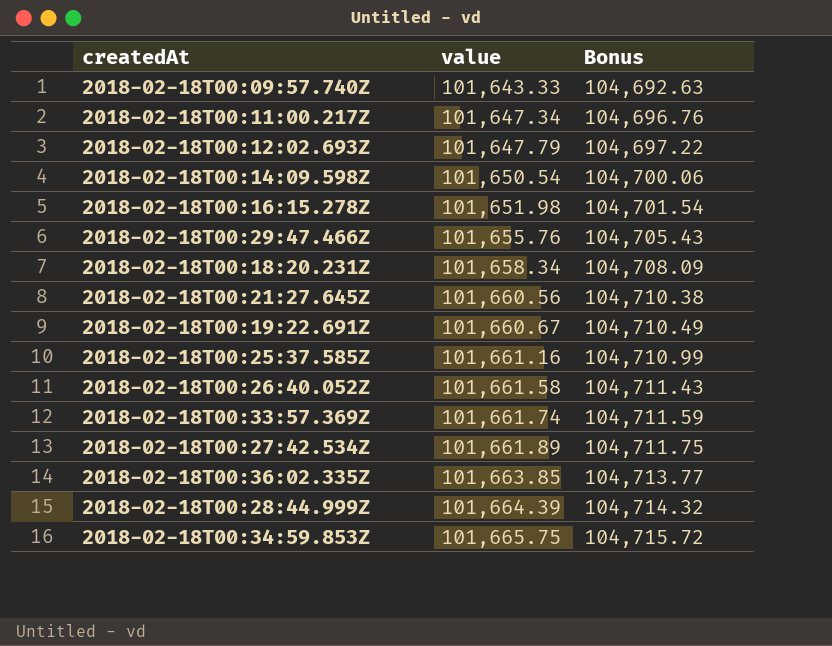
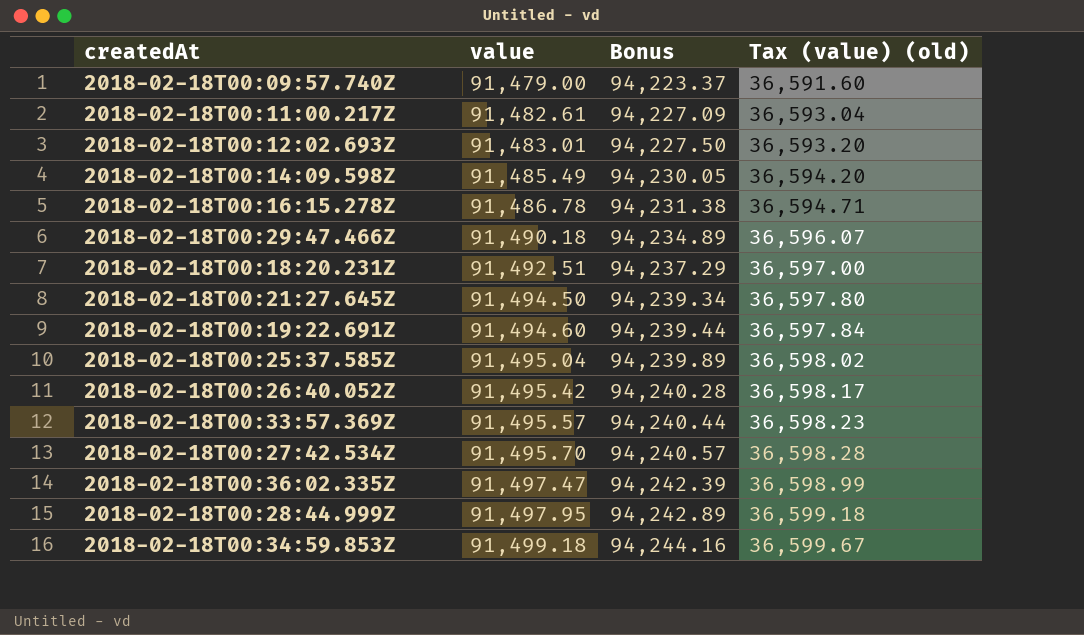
column Tax (value) (old) | formula: none -> [value] * 0.4
2018-02-18T00:09:57.740Z | value: 101,643.33 -> 91,479.00
2018-02-18T00:09:57.740Z | Bonus: 104,692.63 -> 94,223.37
2018-02-18T00:11:00.217Z | value: 101,647.34 -> 91,482.61
2018-02-18T00:11:00.217Z | Bonus: 104,696.76 -> 94,227.09
2018-02-18T00:12:02.693Z | value: 101,647.79 -> 91,483.01
2018-02-18T00:12:02.693Z | Bonus: 104,697.22 -> 94,227.50
2018-02-18T00:14:09.598Z | value: 101,650.54 -> 91,485.49
2018-02-18T00:14:09.598Z | Bonus: 104,700.06 -> 94,230.05
2018-02-18T00:16:15.278Z | value: 101,651.98 -> 91,486.78
2018-02-18T00:16:15.278Z | Bonus: 104,701.54 -> 94,231.38
2018-02-18T00:29:47.466Z | value: 101,655.76 -> 91,490.18
2018-02-18T00:29:47.466Z | Bonus: 104,705.43 -> 94,234.89
2018-02-18T00:18:20.231Z | value: 101,658.34 -> 91,492.51
2018-02-18T00:18:20.231Z | Bonus: 104,708.09 -> 94,237.29
2018-02-18T00:21:27.645Z | value: 101,660.56 -> 91,494.50
2018-02-18T00:21:27.645Z | Bonus: 104,710.38 -> 94,239.34
2018-02-18T00:19:22.691Z | value: 101,660.67 -> 91,494.60
2018-02-18T00:19:22.691Z | Bonus: 104,710.49 -> 94,239.44
2018-02-18T00:25:37.585Z | value: 101,661.16 -> 91,495.04
2018-02-18T00:25:37.585Z | Bonus: 104,710.99 -> 94,239.89
2018-02-18T00:26:40.052Z | value: 101,661.58 -> 91,495.42
2018-02-18T00:26:40.052Z | Bonus: 104,711.43 -> 94,240.28
2018-02-18T00:33:57.369Z | value: 101,661.74 -> 91,495.57
2018-02-18T00:33:57.369Z | Bonus: 104,711.59 -> 94,240.44
2018-02-18T00:27:42.534Z | value: 101,661.89 -> 91,495.70
2018-02-18T00:27:42.534Z | Bonus: 104,711.75 -> 94,240.57
2018-02-18T00:36:02.335Z | value: 101,663.85 -> 91,497.47
2018-02-18T00:36:02.335Z | Bonus: 104,713.77 -> 94,242.39
2018-02-18T00:28:44.999Z | value: 101,664.39 -> 91,497.95
2018-02-18T00:28:44.999Z | Bonus: 104,714.32 -> 94,242.89
2018-02-18T00:34:59.853Z | value: 101,665.75 -> 91,499.18
2018-02-18T00:34:59.853Z | Bonus: 104,715.72 -> 94,244.16

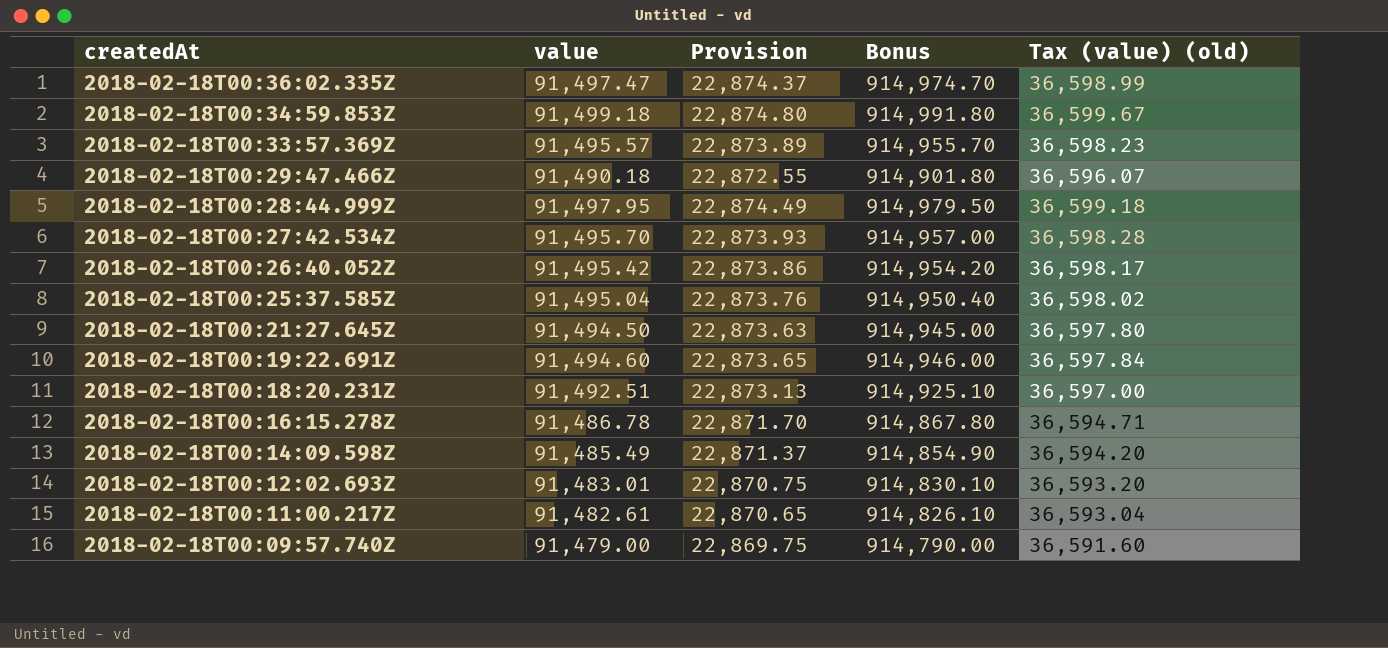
row order: value ascending -> createdAt descending
column Provision | formula: none -> [value] * 0.25
column Bonus | formula: [value] * 1.03 -> [value] * 10

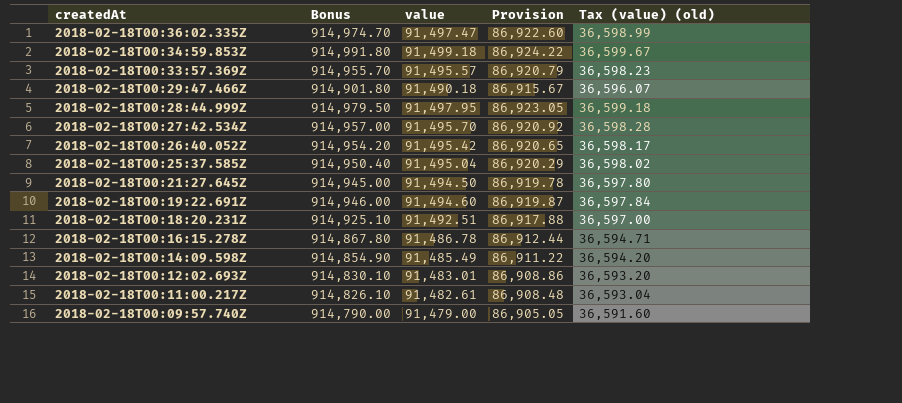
column Bonus | position: 4 -> 2
column Provision | formula: [value] * 0.25 -> [value] * 0.95

